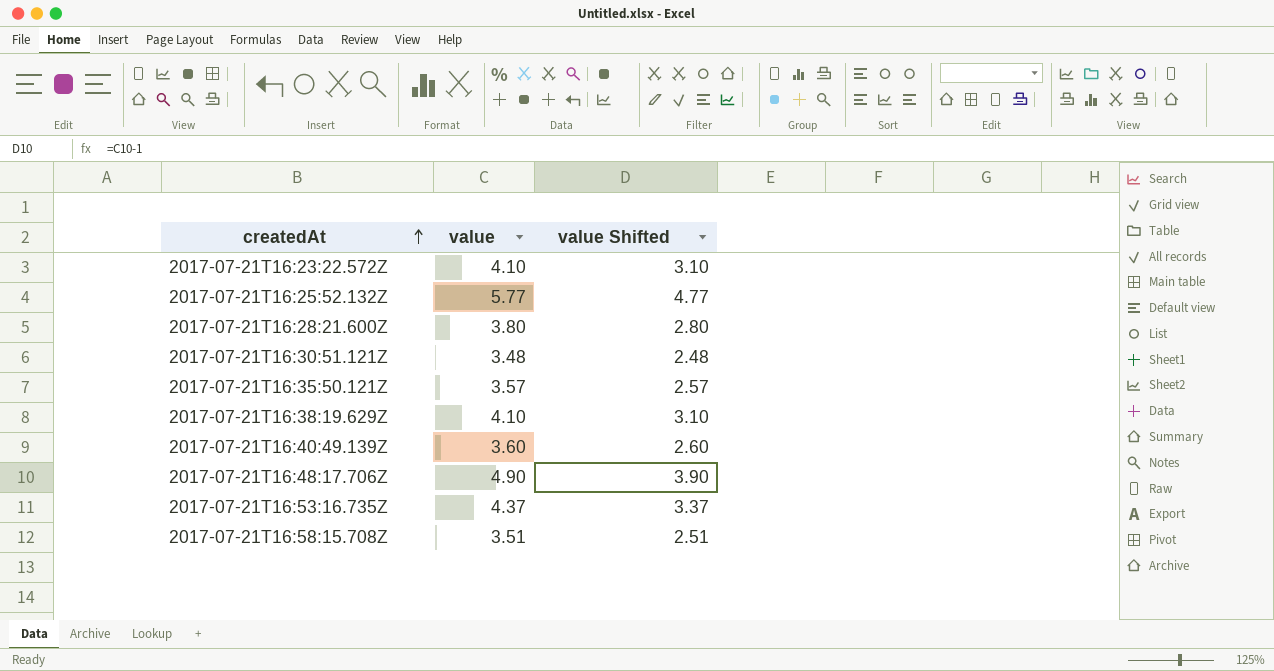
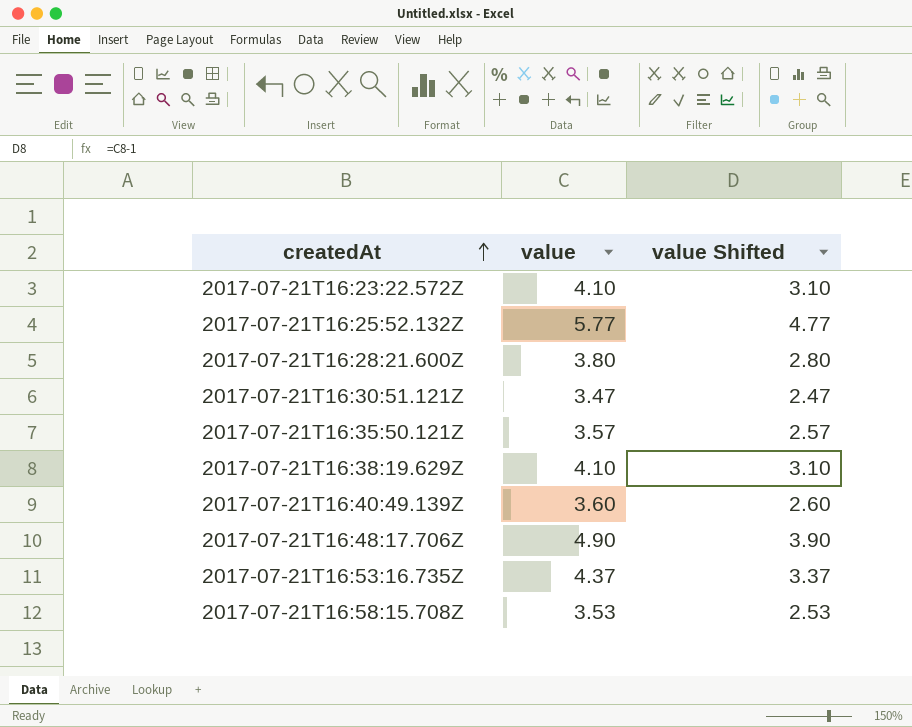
2017-07-21T16:30:51.121Z | value: 3.48 -> 3.47
2017-07-21T16:30:51.121Z | value Shifted: 2.48 -> 2.47
2017-07-21T16:58:15.708Z | value: 3.51 -> 3.53
2017-07-21T16:58:15.708Z | value Shifted: 2.51 -> 2.53

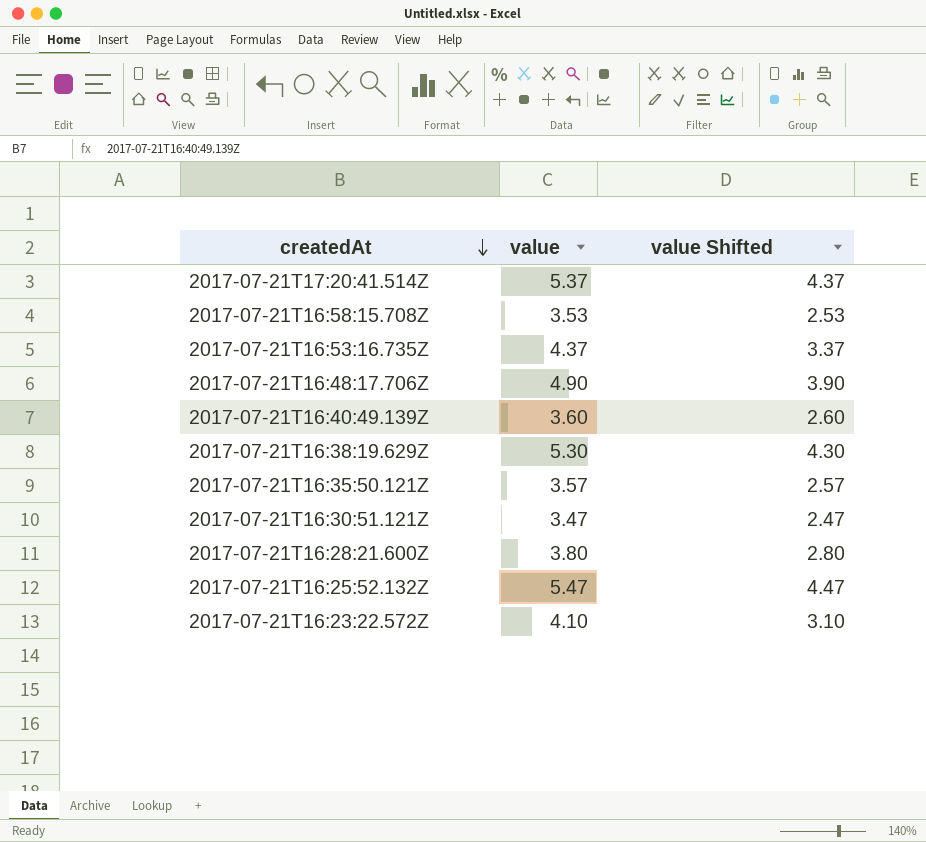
row order: createdAt ascending -> createdAt descending
row 2017-07-21T17:20:41.514Z: none -> 5.37 | 4.37
2017-07-21T16:38:19.629Z | value: 4.10 -> 5.30
2017-07-21T16:38:19.629Z | value Shifted: 3.10 -> 4.30
2017-07-21T16:25:52.132Z | value: 5.77 -> 5.47
2017-07-21T16:25:52.132Z | value Shifted: 4.77 -> 4.47

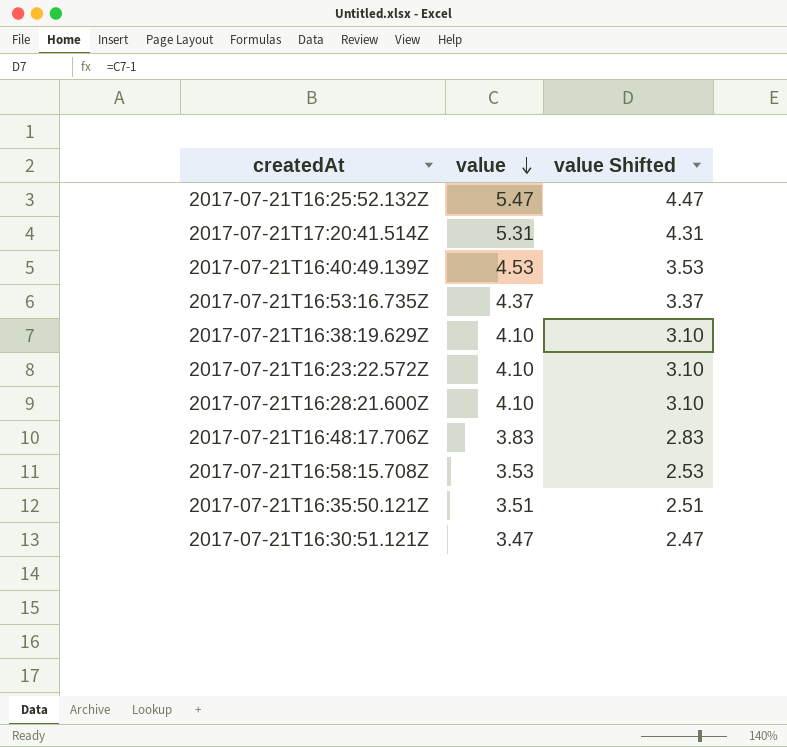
row order: createdAt descending -> value descending
2017-07-21T17:20:41.514Z | value: 5.37 -> 5.31
2017-07-21T17:20:41.514Z | value Shifted: 4.37 -> 4.31
2017-07-21T16:40:49.139Z | value: 3.60 -> 4.53
2017-07-21T16:40:49.139Z | value Shifted: 2.60 -> 3.53
2017-07-21T16:38:19.629Z | value: 5.30 -> 4.10
2017-07-21T16:38:19.629Z | value Shifted: 4.30 -> 3.10
2017-07-21T16:28:21.600Z | value: 3.80 -> 4.10
2017-07-21T16:28:21.600Z | value Shifted: 2.80 -> 3.10
2017-07-21T16:48:17.706Z | value: 4.90 -> 3.83
2017-07-21T16:48:17.706Z | value Shifted: 3.90 -> 2.83
2017-07-21T16:35:50.121Z | value: 3.57 -> 3.51
2017-07-21T16:35:50.121Z | value Shifted: 2.57 -> 2.51

